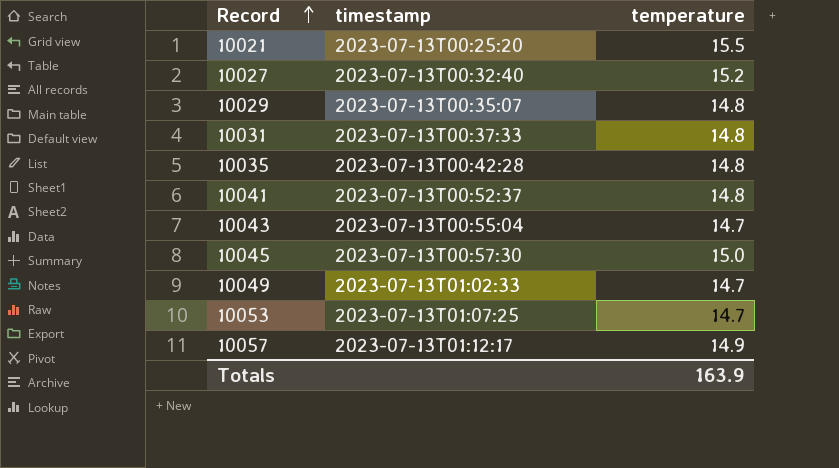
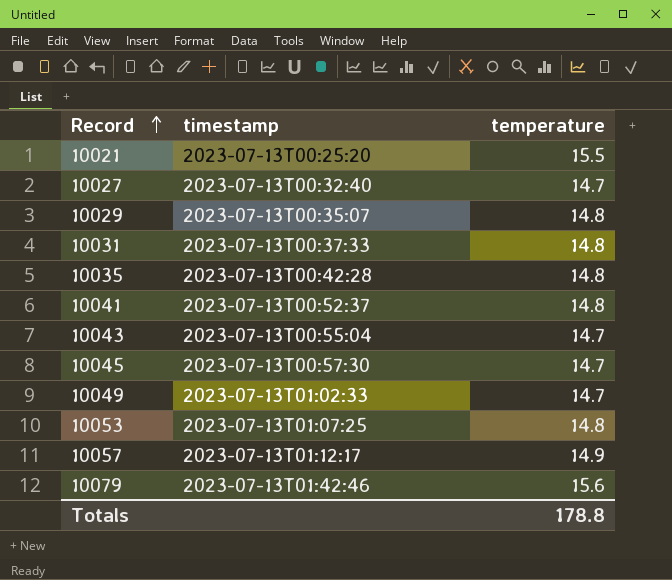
10027 | temperature: 15.2 -> 14.7
10045 | temperature: 15.0 -> 14.7
10053 | temperature: 14.7 -> 14.8
row 10079: none -> 2023-07-13T01:42:46 | 15.6
Totals | temperature: 163.9 -> 178.8

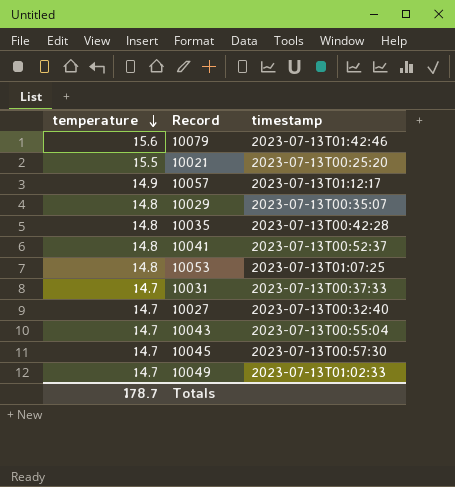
row order: Record ascending -> temperature descending
column temperature | position: 3 -> 1
10031 | temperature: 14.8 -> 14.7
Totals | temperature: 178.8 -> 178.7

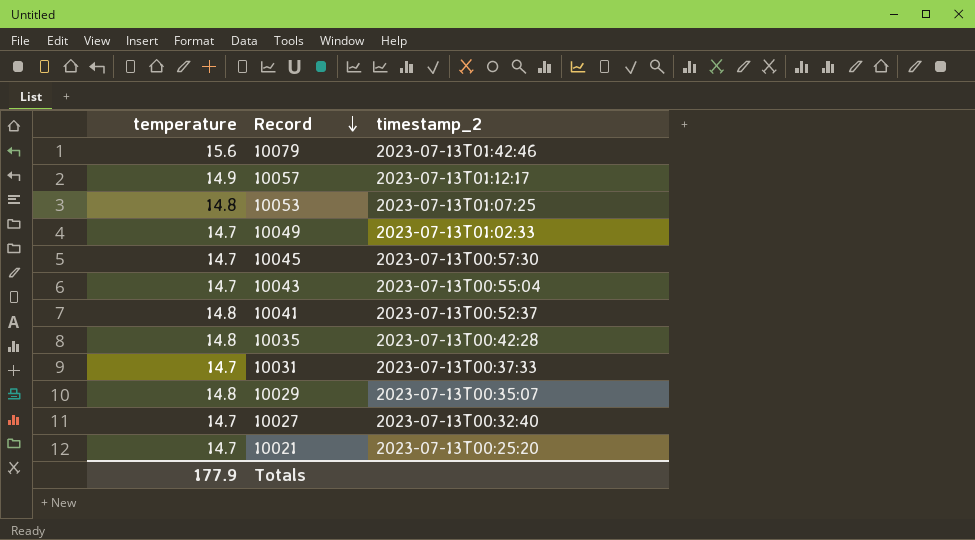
row order: temperature descending -> Record descending
column name: timestamp -> timestamp_2
10021 | temperature: 15.5 -> 14.7
Totals | temperature: 178.7 -> 177.9

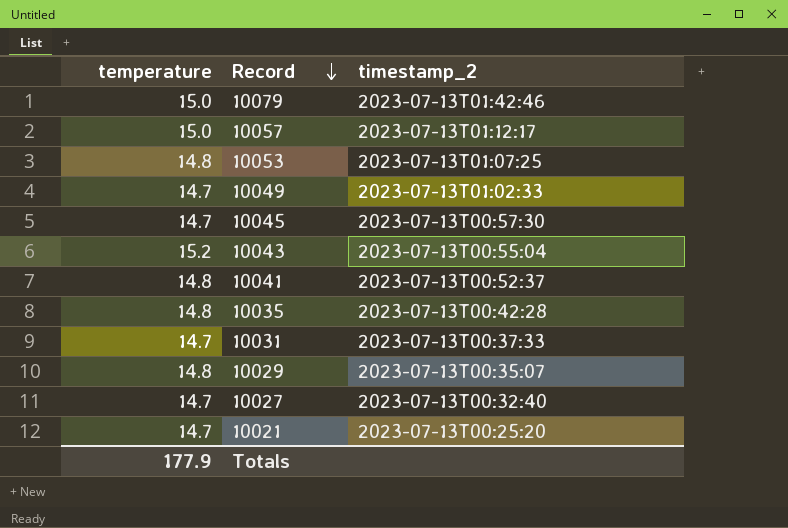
10079 | temperature: 15.6 -> 15.0
10057 | temperature: 14.9 -> 15.0
10043 | temperature: 14.7 -> 15.2

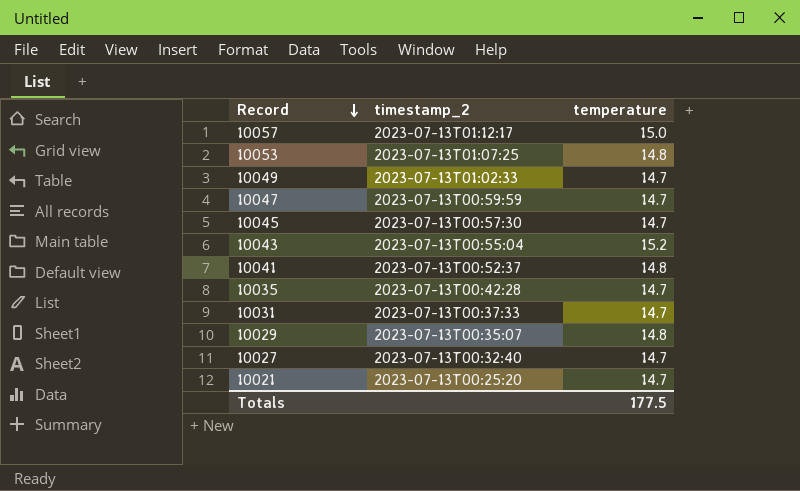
column temperature | position: 1 -> 3
row 10079: 15.0 | 2023-07-13T01:42:46 -> none
row 10047: none -> 2023-07-13T00:59:59 | 14.7
10035 | temperature: 14.8 -> 14.7
Totals | temperature: 177.9 -> 177.5

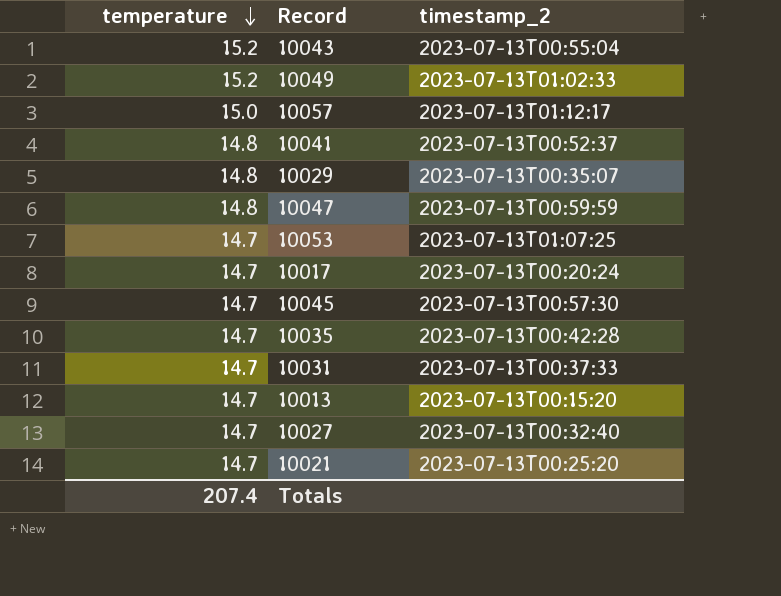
row order: Record descending -> temperature descending
column temperature | position: 3 -> 1
10049 | temperature: 14.7 -> 15.2
10047 | temperature: 14.7 -> 14.8
10053 | temperature: 14.8 -> 14.7
row 10017: none -> 14.7 | 2023-07-13T00:20:24
row 10013: none -> 14.7 | 2023-07-13T00:15:20
Totals | temperature: 177.5 -> 207.4

